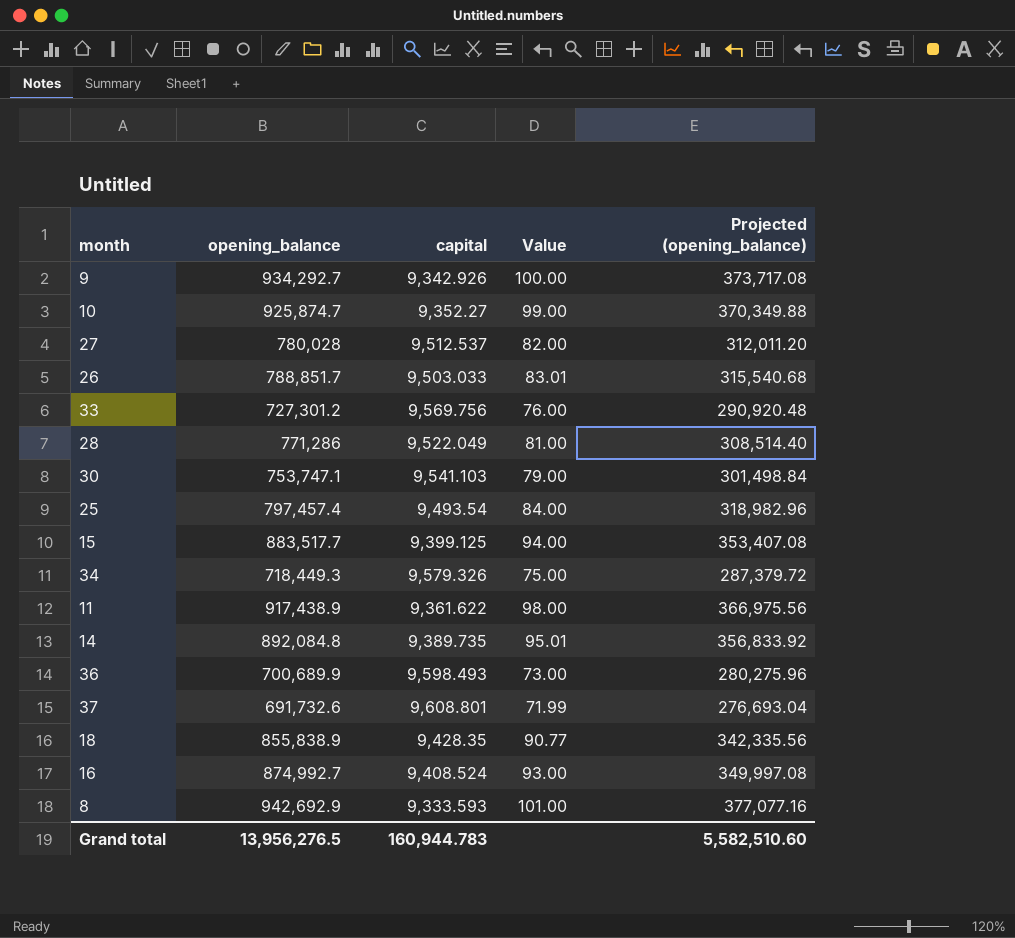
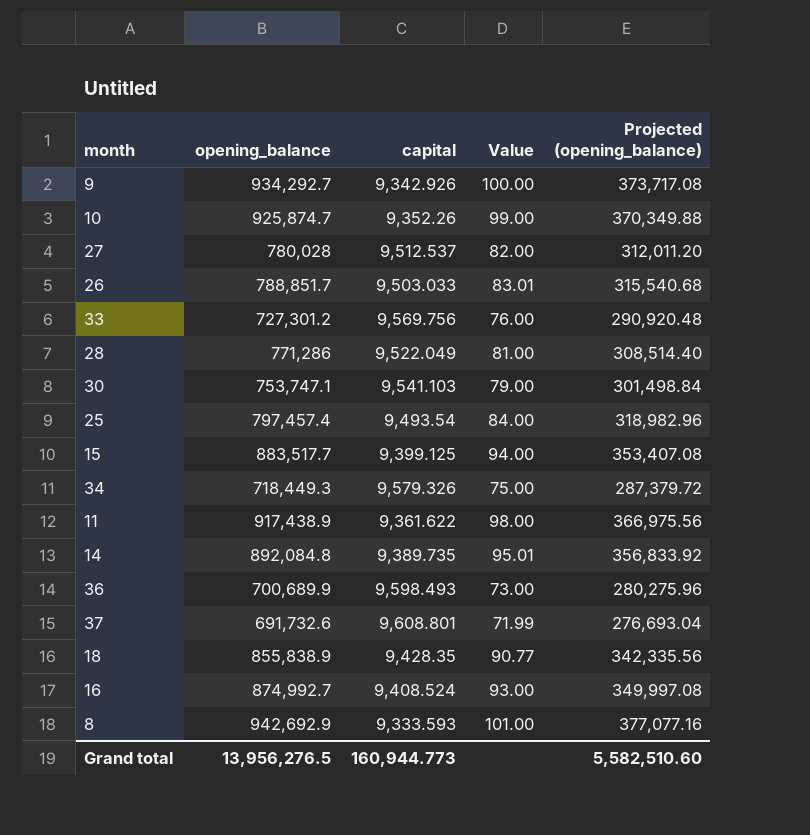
10 | capital: 9,352.27 -> 9,352.26
Grand total | capital: 160,944.783 -> 160,944.773

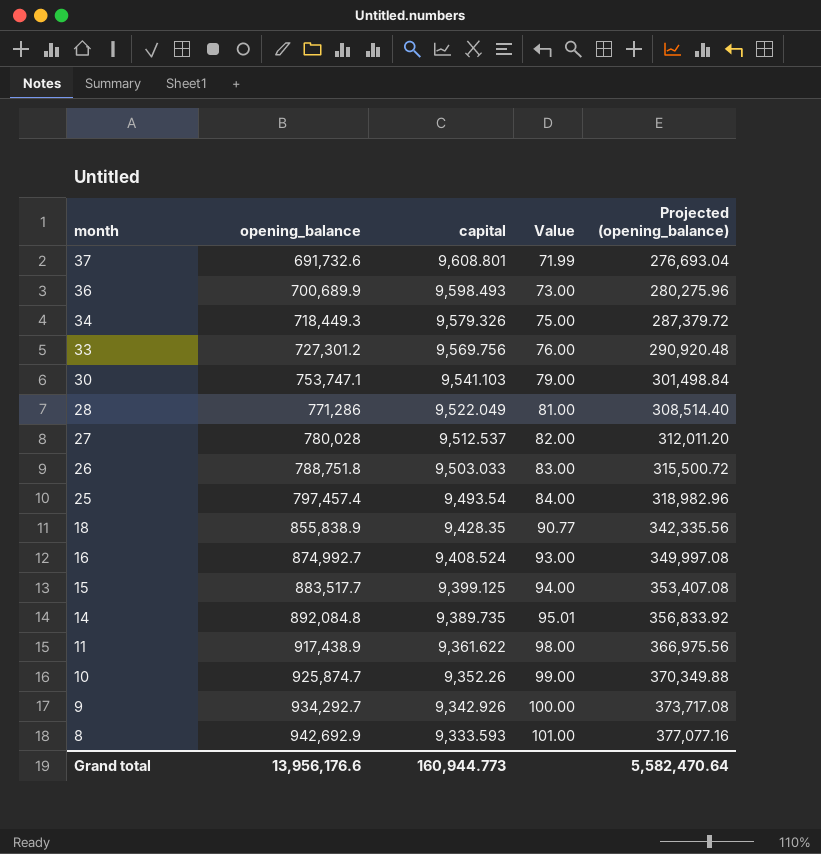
row order: none -> month descending
26 | opening_balance: 788,851.7 -> 788,751.8
26 | Value: 83.01 -> 83.00
26 | Projected (opening_balance): 315,540.68 -> 315,500.72
Grand total | opening_balance: 13,956,276.5 -> 13,956,176.6
Grand total | Projected (opening_balance): 5,582,510.60 -> 5,582,470.64

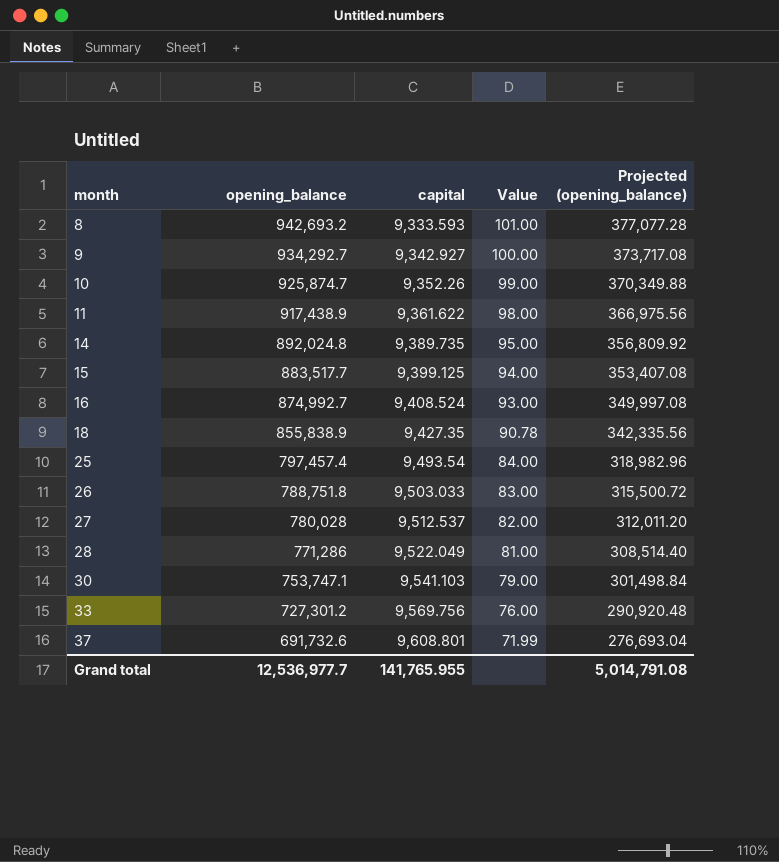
row order: month descending -> month ascending
row 36: 700,689.9 | 9,598.493 | 73.00 | 280,275.96 -> none
row 34: 718,449.3 | 9,579.326 | 75.00 | 287,379.72 -> none
8 | opening_balance: 942,692.9 -> 942,693.2
8 | Projected (opening_balance): 377,077.16 -> 377,077.28
9 | capital: 9,342.926 -> 9,342.927
14 | opening_balance: 892,084.8 -> 892,024.8
14 | Value: 95.01 -> 95.00
14 | Projected (opening_balance): 356,833.92 -> 356,809.92
18 | capital: 9,428.35 -> 9,427.35
18 | Value: 90.77 -> 90.78
Grand total | opening_balance: 13,956,176.6 -> 12,536,977.7
Grand total | capital: 160,944.773 -> 141,765.955
Grand total | Projected (opening_balance): 5,582,470.64 -> 5,014,791.08

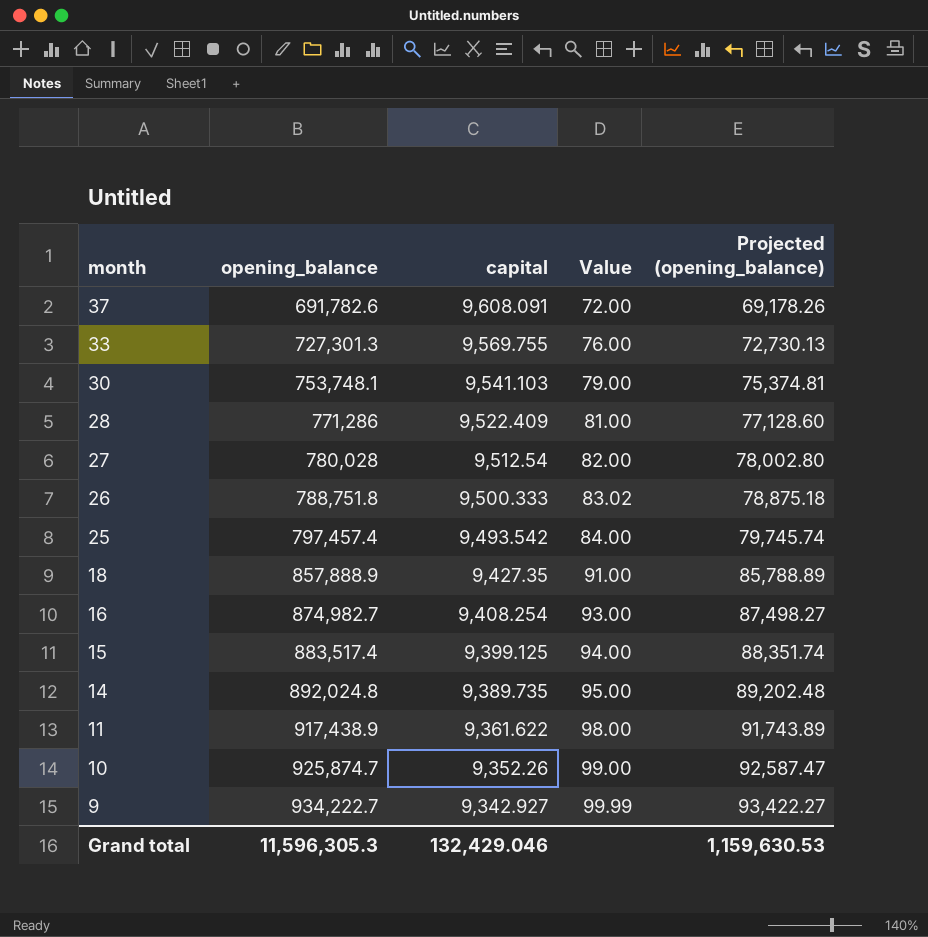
row order: month ascending -> month descending
column Projected (opening_balance) | formula: [opening_balance] * 0.4 -> [opening_balance] * 0.1
row 8: 942,693.2 | 9,333.593 | 101.00 | 377,077.28 -> none
37 | opening_balance: 691,732.6 -> 691,782.6
37 | capital: 9,608.801 -> 9,608.091
37 | Value: 71.99 -> 72.00
33 | opening_balance: 727,301.2 -> 727,301.3
33 | capital: 9,569.756 -> 9,569.755
30 | opening_balance: 753,747.1 -> 753,748.1
28 | capital: 9,522.049 -> 9,522.409
27 | capital: 9,512.537 -> 9,512.54
26 | capital: 9,503.033 -> 9,500.333
26 | Value: 83.00 -> 83.02
25 | capital: 9,493.54 -> 9,493.542
18 | opening_balance: 855,838.9 -> 857,888.9
18 | Value: 90.78 -> 91.00
16 | opening_balance: 874,992.7 -> 874,982.7
16 | capital: 9,408.524 -> 9,408.254
15 | opening_balance: 883,517.7 -> 883,517.4
9 | opening_balance: 934,292.7 -> 934,222.7
9 | Value: 100.00 -> 99.99
Grand total | opening_balance: 12,536,977.7 -> 11,596,305.3
Grand total | capital: 141,765.955 -> 132,429.046
Grand total | Projected (opening_balance): 5,014,791.08 -> 1,159,630.53

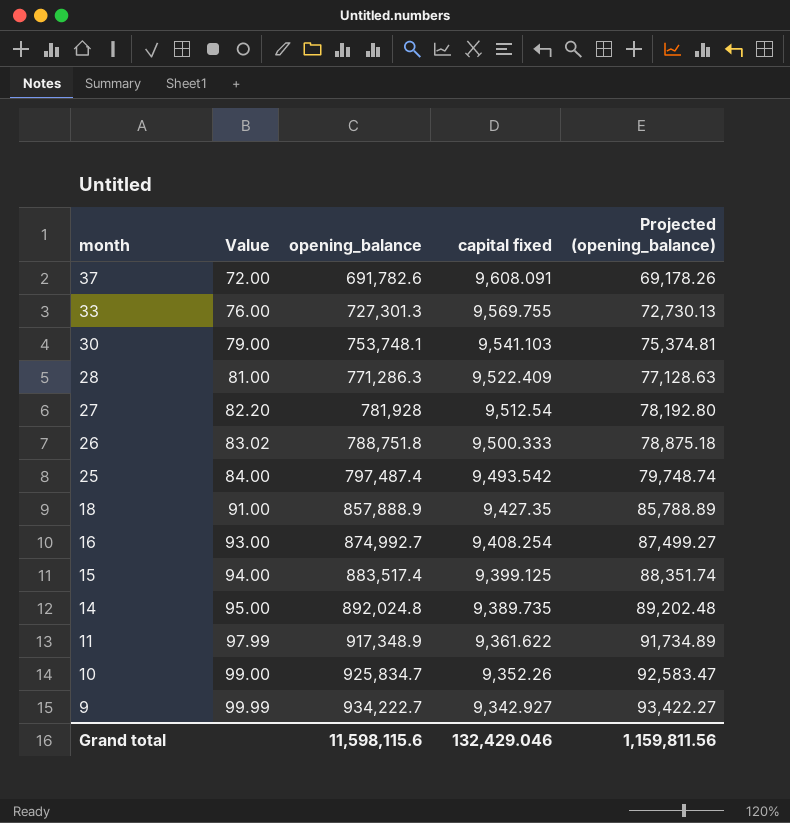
column Value | position: 4 -> 2
column name: capital -> capital fixed
28 | opening_balance: 771,286 -> 771,286.3
28 | Projected (opening_balance): 77,128.60 -> 77,128.63
27 | Value: 82.00 -> 82.20
27 | opening_balance: 780,028 -> 781,928
27 | Projected (opening_balance): 78,002.80 -> 78,192.80
25 | opening_balance: 797,457.4 -> 797,487.4
25 | Projected (opening_balance): 79,745.74 -> 79,748.74
16 | opening_balance: 874,982.7 -> 874,992.7
16 | Projected (opening_balance): 87,498.27 -> 87,499.27
11 | Value: 98.00 -> 97.99
11 | opening_balance: 917,438.9 -> 917,348.9
11 | Projected (opening_balance): 91,743.89 -> 91,734.89
10 | opening_balance: 925,874.7 -> 925,834.7
10 | Projected (opening_balance): 92,587.47 -> 92,583.47
Grand total | opening_balance: 11,596,305.3 -> 11,598,115.6
Grand total | Projected (opening_balance): 1,159,630.53 -> 1,159,811.56

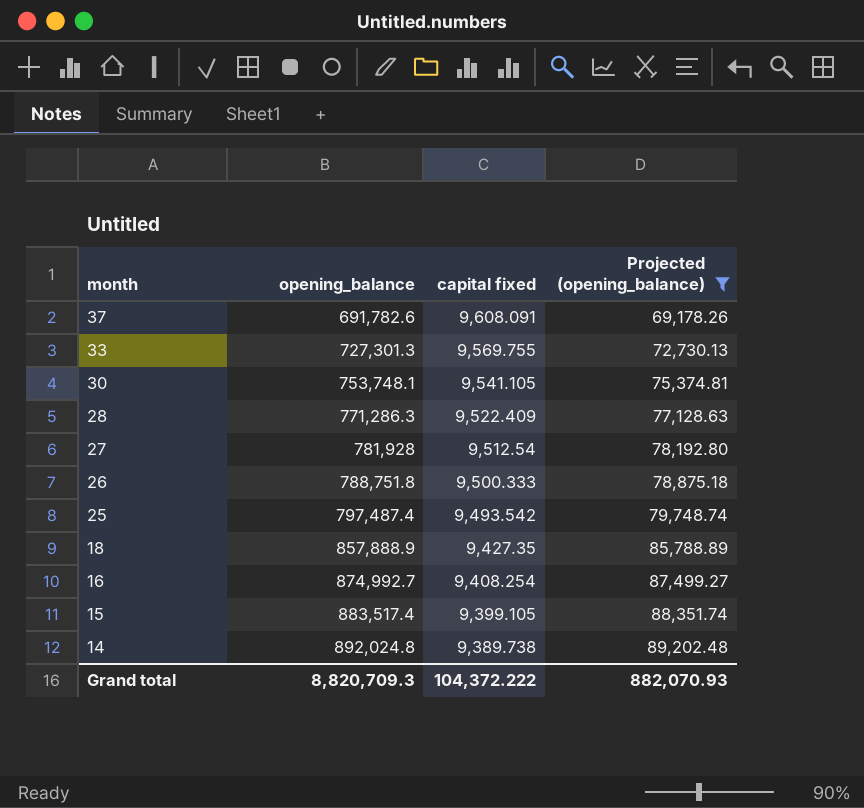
filter: none -> Projected (opening_balance) <= 89,202.48
column Value | formula: [opening_balance] / [capital fixed] -> none
30 | capital fixed: 9,541.103 -> 9,541.105
15 | capital fixed: 9,399.125 -> 9,399.105
14 | capital fixed: 9,389.735 -> 9,389.738
Grand total | opening_balance: 11,598,115.6 -> 8,820,709.3
Grand total | capital fixed: 132,429.046 -> 104,372.222
Grand total | Projected (opening_balance): 1,159,811.56 -> 882,070.93

